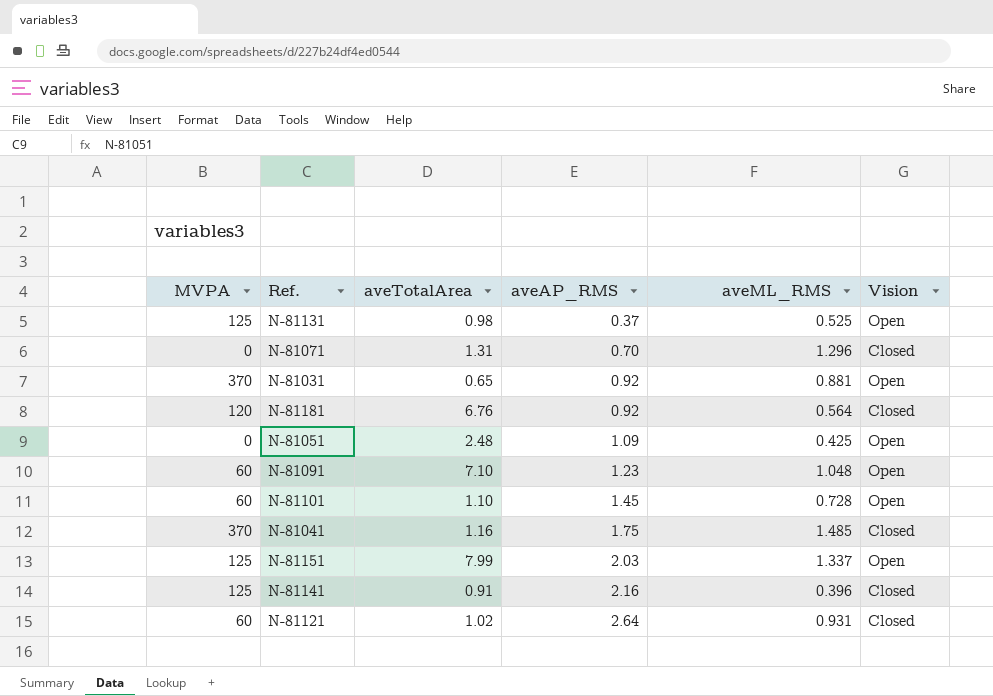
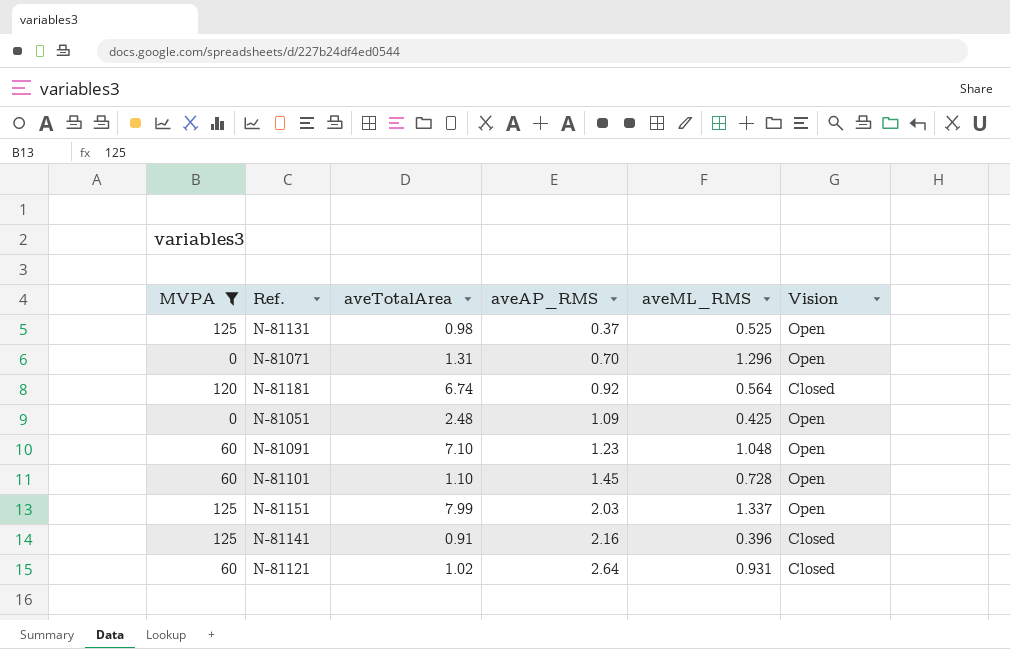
filter: none -> MVPA != 370
N-81071 | Vision: Closed -> Open
N-81181 | aveTotalArea: 6.76 -> 6.74

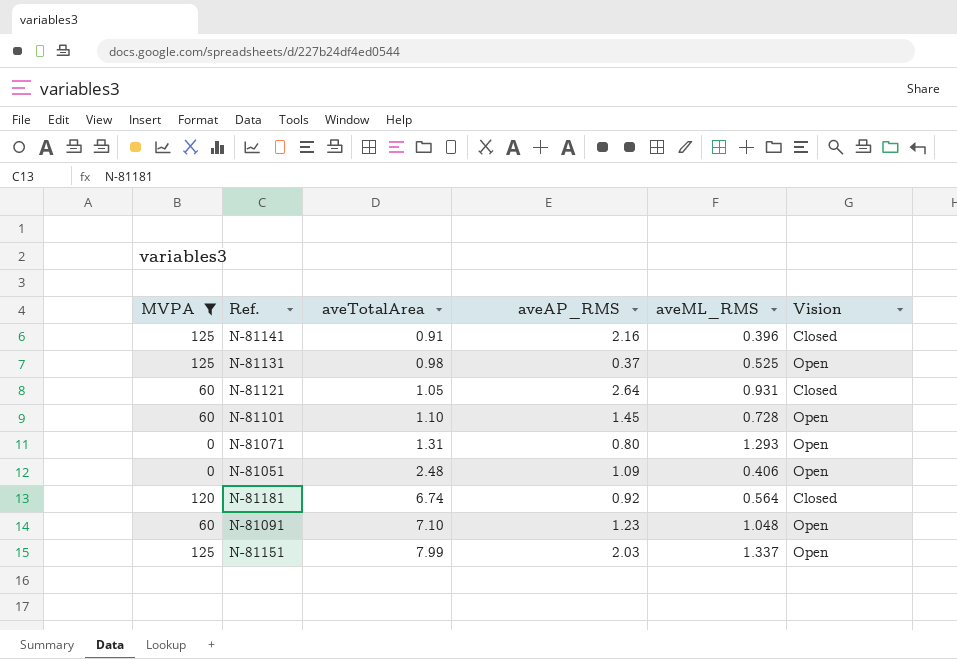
row order: aveAP_RMS ascending -> aveTotalArea ascending
N-81121 | aveTotalArea: 1.02 -> 1.05
N-81071 | aveAP_RMS: 0.70 -> 0.80
N-81071 | aveML_RMS: 1.296 -> 1.293
N-81051 | aveML_RMS: 0.425 -> 0.406

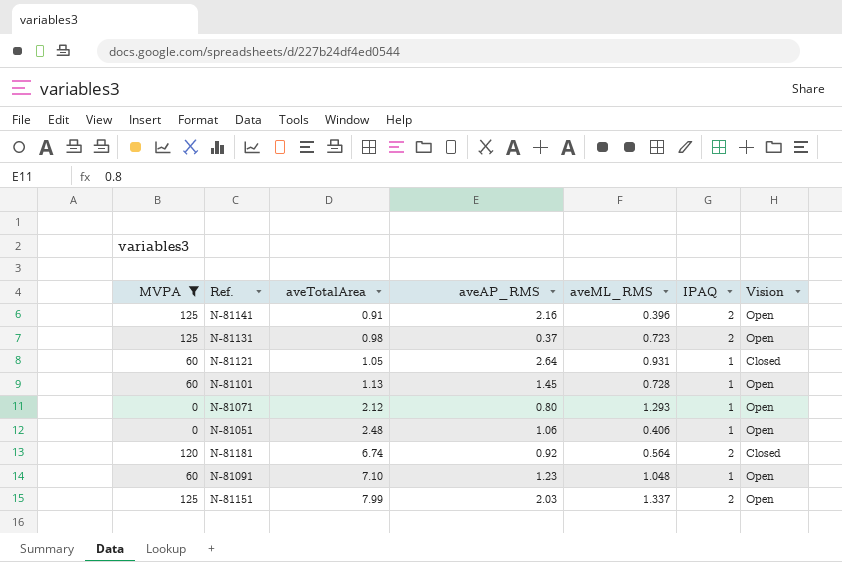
column IPAQ | position: none -> 6
N-81141 | Vision: Closed -> Open
N-81131 | aveML_RMS: 0.525 -> 0.723
N-81101 | aveTotalArea: 1.10 -> 1.13
N-81071 | aveTotalArea: 1.31 -> 2.12
N-81051 | aveAP_RMS: 1.09 -> 1.06

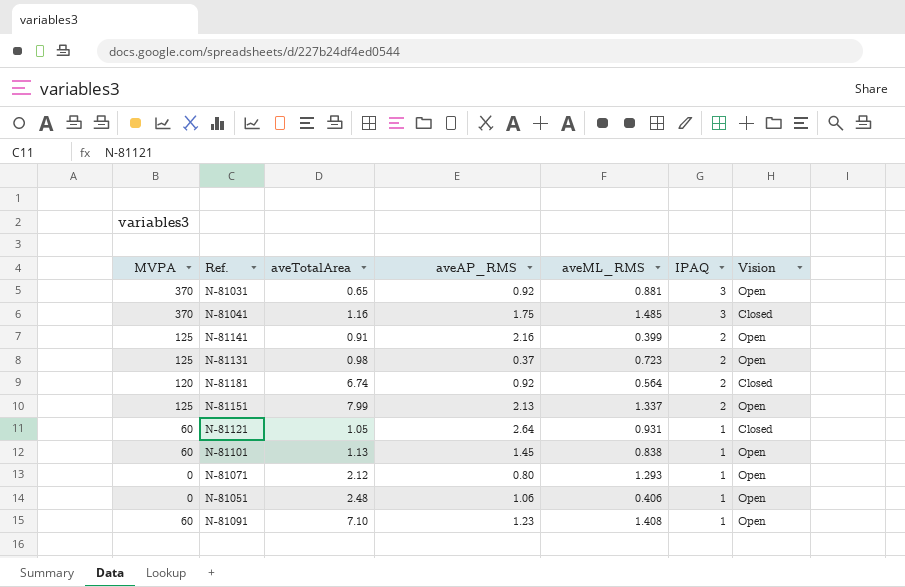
filter: MVPA != 370 -> none
row order: aveTotalArea ascending -> IPAQ descending
N-81141 | aveML_RMS: 0.396 -> 0.399
N-81151 | aveAP_RMS: 2.03 -> 2.13
N-81101 | aveML_RMS: 0.728 -> 0.838
N-81091 | aveML_RMS: 1.048 -> 1.408

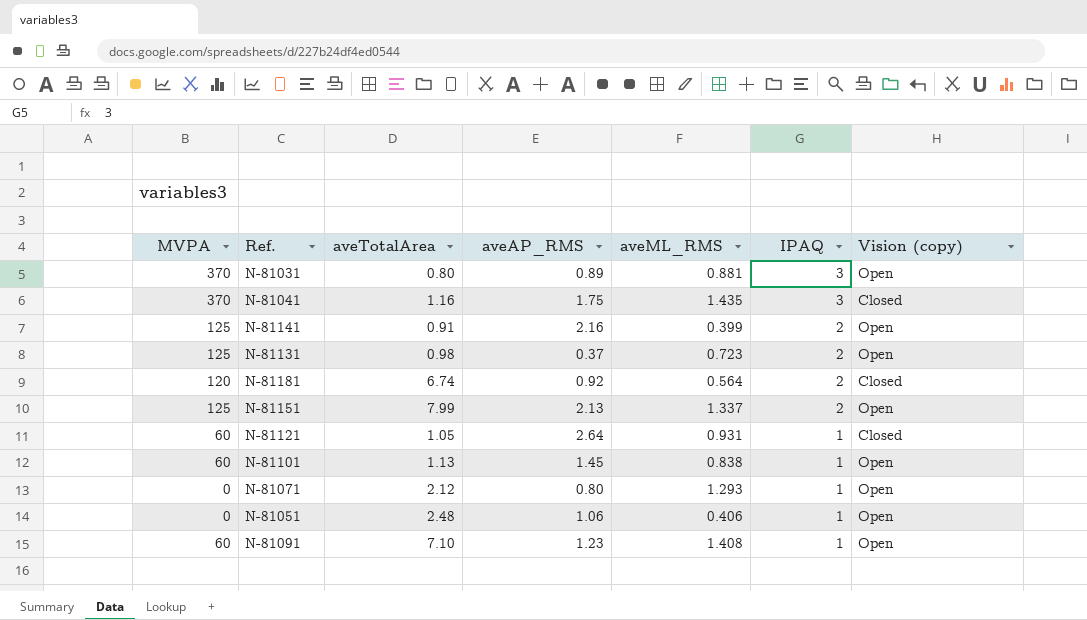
column name: Vision -> Vision (copy)
N-81031 | aveTotalArea: 0.65 -> 0.80
N-81031 | aveAP_RMS: 0.92 -> 0.89
N-81041 | aveML_RMS: 1.485 -> 1.435

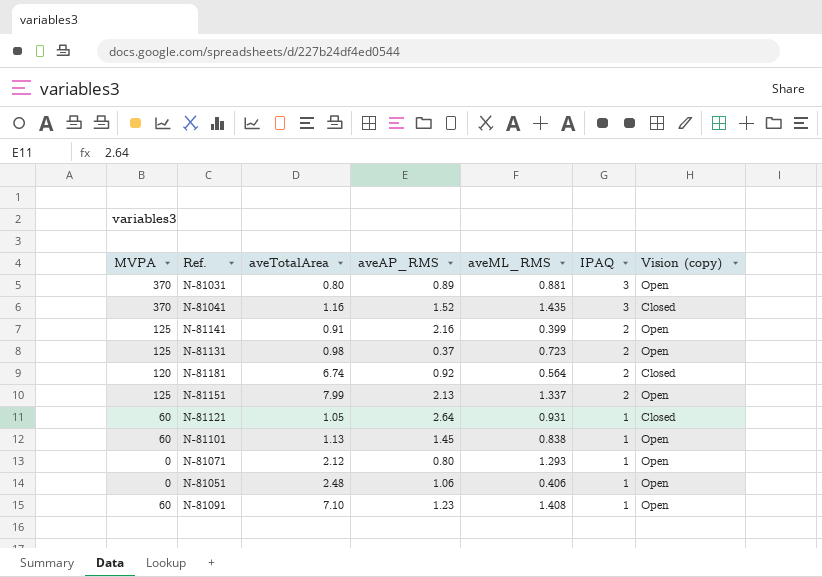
N-81041 | aveAP_RMS: 1.75 -> 1.52

